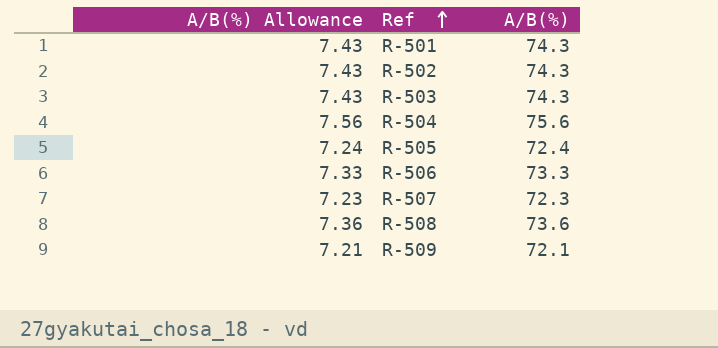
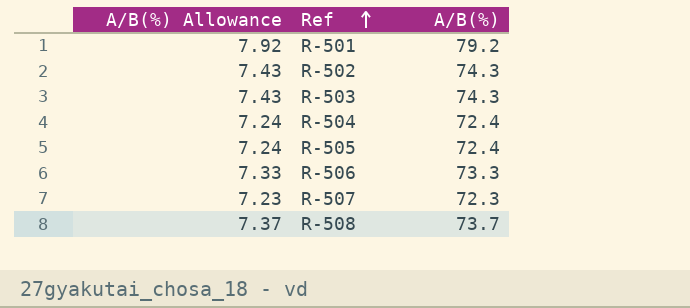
row R-509: 7.21 | 72.1 -> none
R-501 | A/B(%) Allowance: 7.43 -> 7.92
R-501 | A/B(%): 74.3 -> 79.2
R-504 | A/B(%) Allowance: 7.56 -> 7.24
R-504 | A/B(%): 75.6 -> 72.4
R-508 | A/B(%) Allowance: 7.36 -> 7.37
R-508 | A/B(%): 73.6 -> 73.7

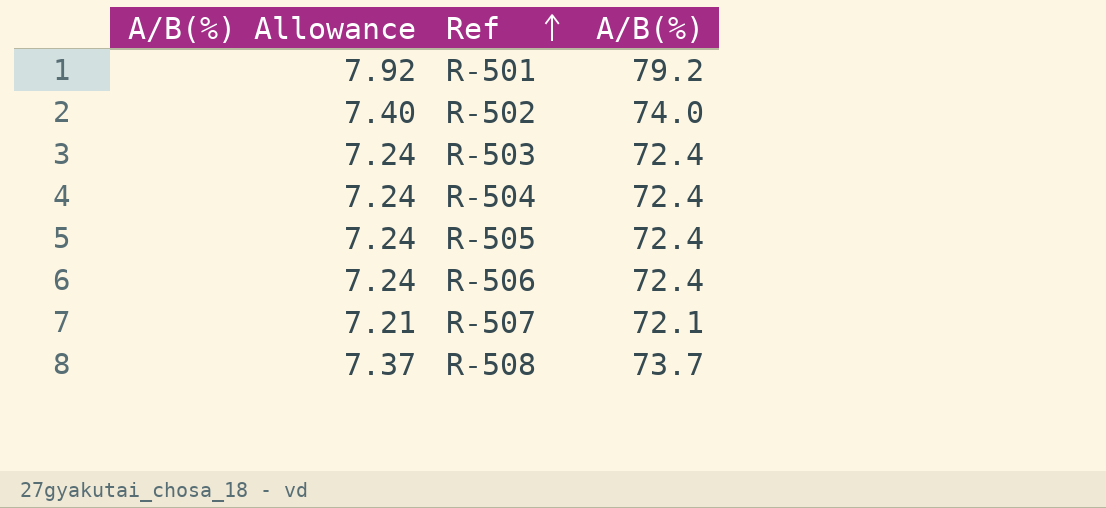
R-502 | A/B(%) Allowance: 7.43 -> 7.40
R-502 | A/B(%): 74.3 -> 74.0
R-503 | A/B(%) Allowance: 7.43 -> 7.24
R-503 | A/B(%): 74.3 -> 72.4
R-506 | A/B(%) Allowance: 7.33 -> 7.24
R-506 | A/B(%): 73.3 -> 72.4
R-507 | A/B(%) Allowance: 7.23 -> 7.21
R-507 | A/B(%): 72.3 -> 72.1

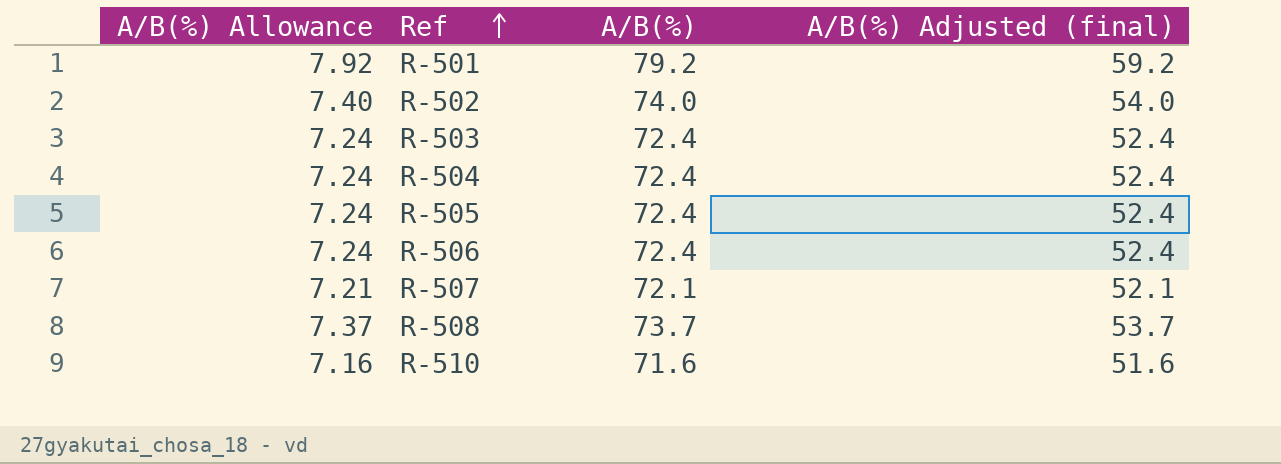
column A/B(%) Adjusted (final) | formula: none -> [A/B(%)] - 20
row R-510: none -> 7.16 | 71.6 | 51.6

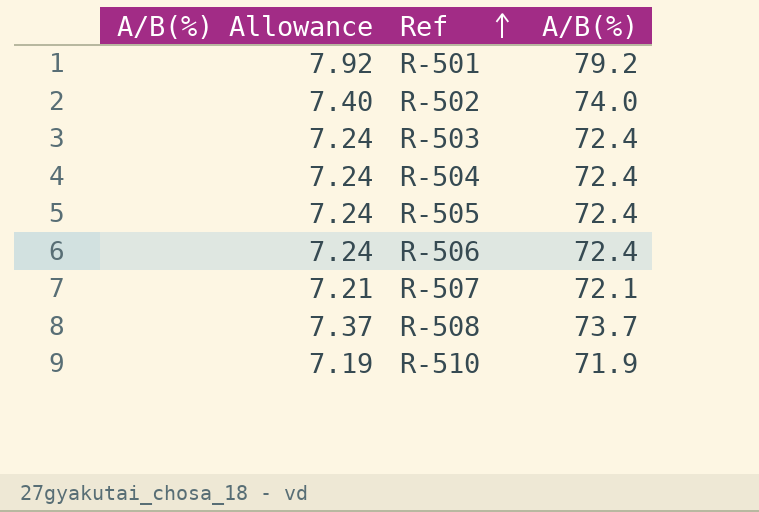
column A/B(%) Adjusted (final) | formula: [A/B(%)] - 20 -> none
R-510 | A/B(%) Allowance: 7.16 -> 7.19
R-510 | A/B(%): 71.6 -> 71.9

